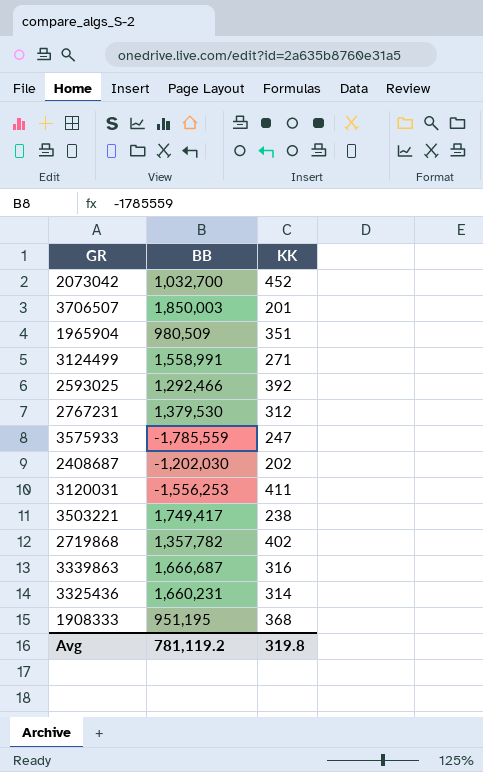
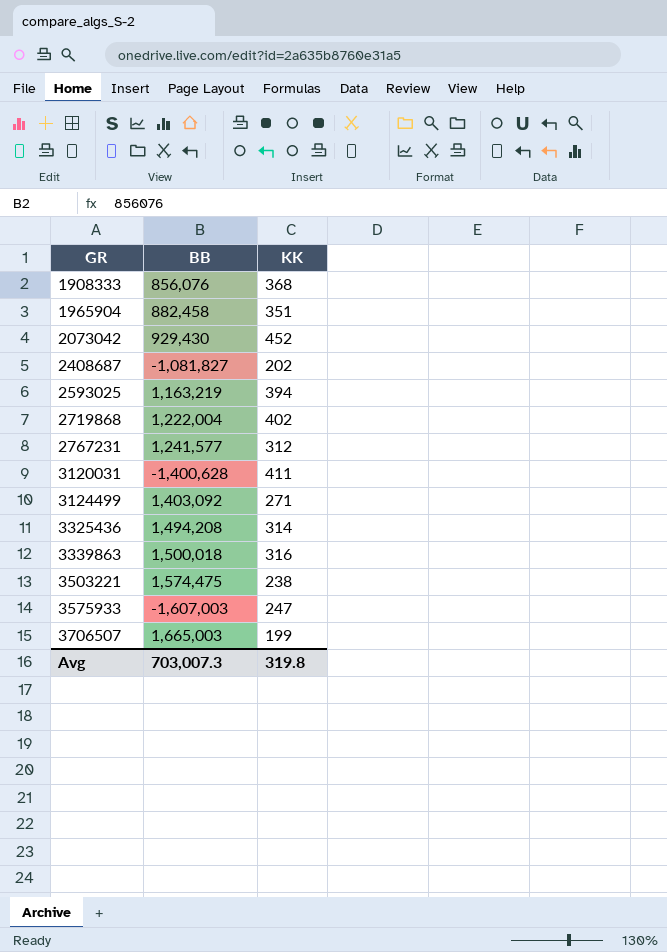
row order: none -> GR ascending
1908333 | BB: 951,195 -> 856,076
1965904 | BB: 980,509 -> 882,458
2073042 | BB: 1,032,700 -> 929,430
2408687 | BB: -1,202,030 -> -1,081,827
2593025 | BB: 1,292,466 -> 1,163,219
2593025 | KK: 392 -> 394
2719868 | BB: 1,357,782 -> 1,222,004
2767231 | BB: 1,379,530 -> 1,241,577
3120031 | BB: -1,556,253 -> -1,400,628
3124499 | BB: 1,558,991 -> 1,403,092
3325436 | BB: 1,660,231 -> 1,494,208
3339863 | BB: 1,666,687 -> 1,500,018
3503221 | BB: 1,749,417 -> 1,574,475
3575933 | BB: -1,785,559 -> -1,607,003
3706507 | BB: 1,850,003 -> 1,665,003
3706507 | KK: 201 -> 199
Avg | BB: 781,119.2 -> 703,007.3

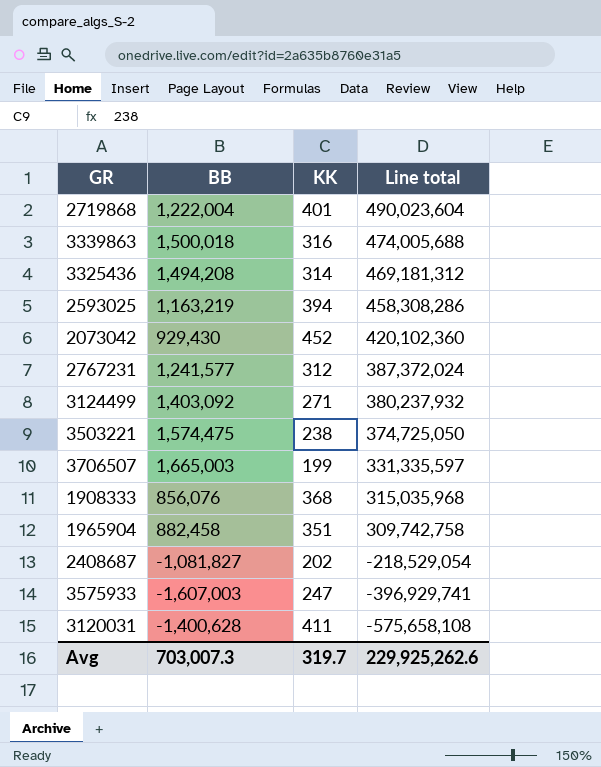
row order: GR ascending -> Line total descending
column Line total | formula: none -> [BB] * [KK]
2719868 | KK: 402 -> 401
Avg | KK: 319.8 -> 319.7

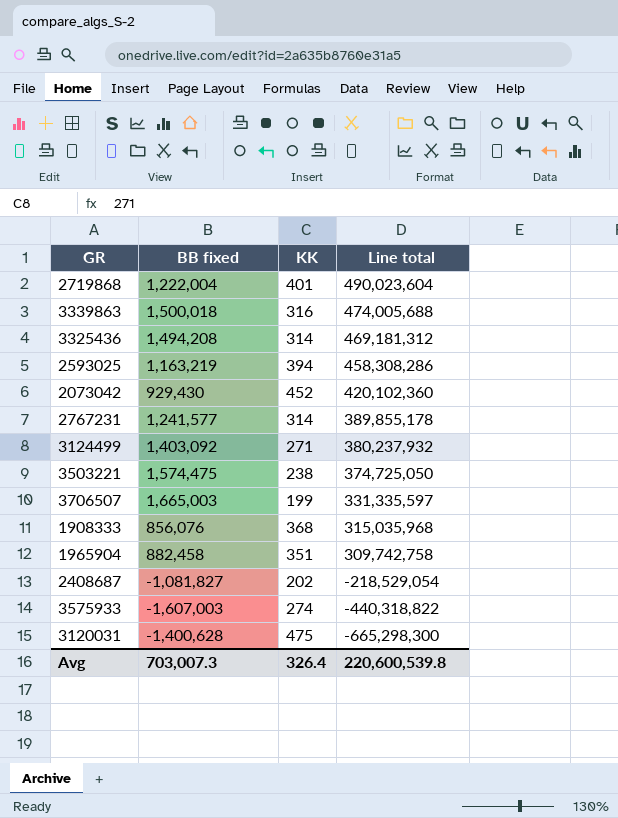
column name: BB -> BB fixed
2767231 | KK: 312 -> 314
2767231 | Line total: 387,372,024 -> 389,855,178
3575933 | KK: 247 -> 274
3575933 | Line total: -396,929,741 -> -440,318,822
3120031 | KK: 411 -> 475
3120031 | Line total: -575,658,108 -> -665,298,300
Avg | KK: 319.7 -> 326.4
Avg | Line total: 229,925,262.6 -> 220,600,539.8

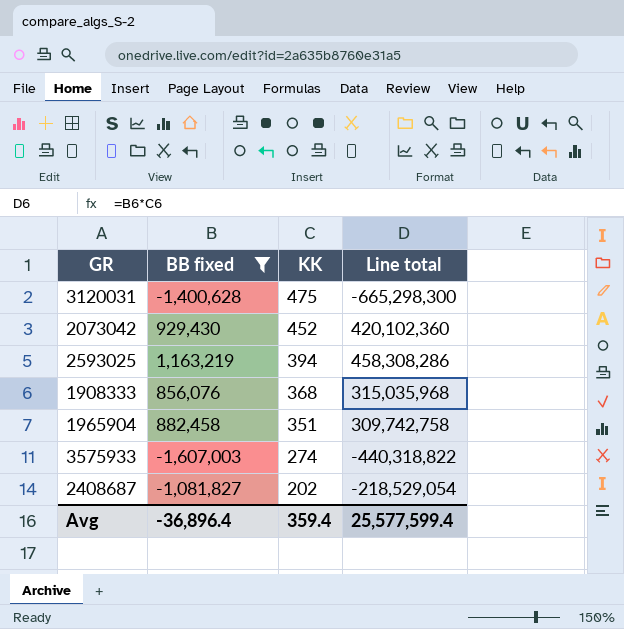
filter: none -> BB fixed <= 1,163,219
row order: Line total descending -> KK descending
Avg | BB fixed: 703,007.3 -> -36,896.4
Avg | KK: 326.4 -> 359.4
Avg | Line total: 220,600,539.8 -> 25,577,599.4

